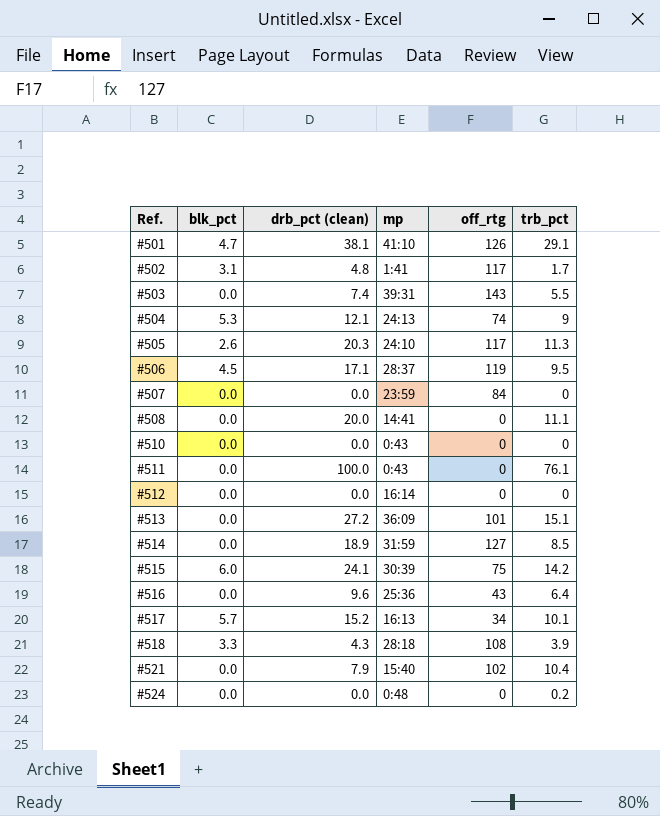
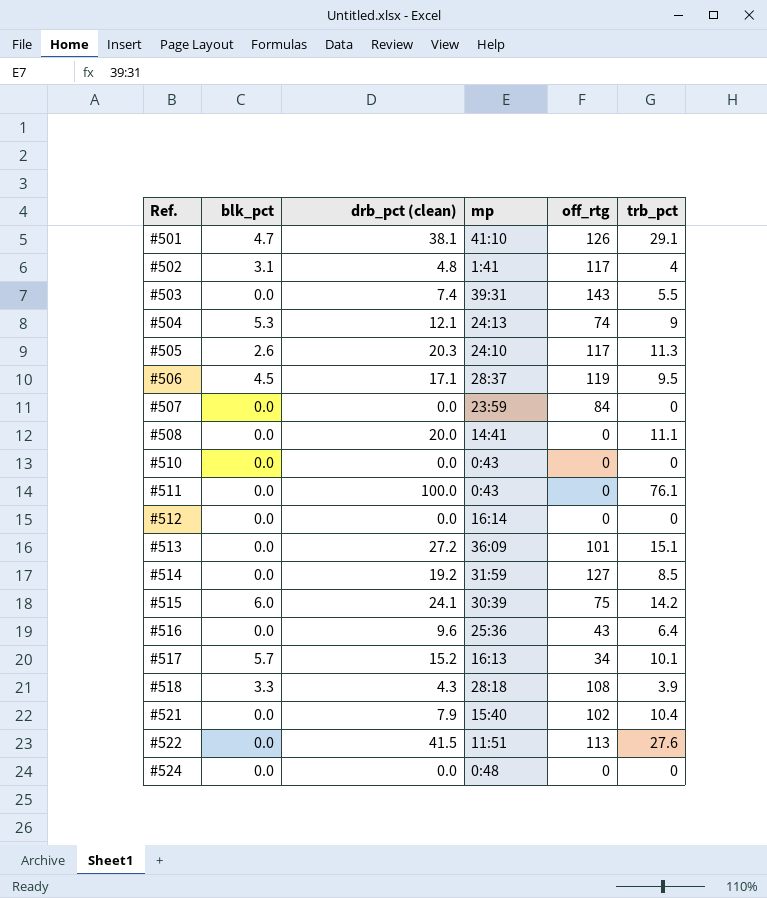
#502 | trb_pct: 1.7 -> 4
#514 | drb_pct (clean): 18.9 -> 19.2
row #522: none -> 0.0 | 41.5 | 11:51 | 113 | 27.6
#524 | trb_pct: 0.2 -> 0

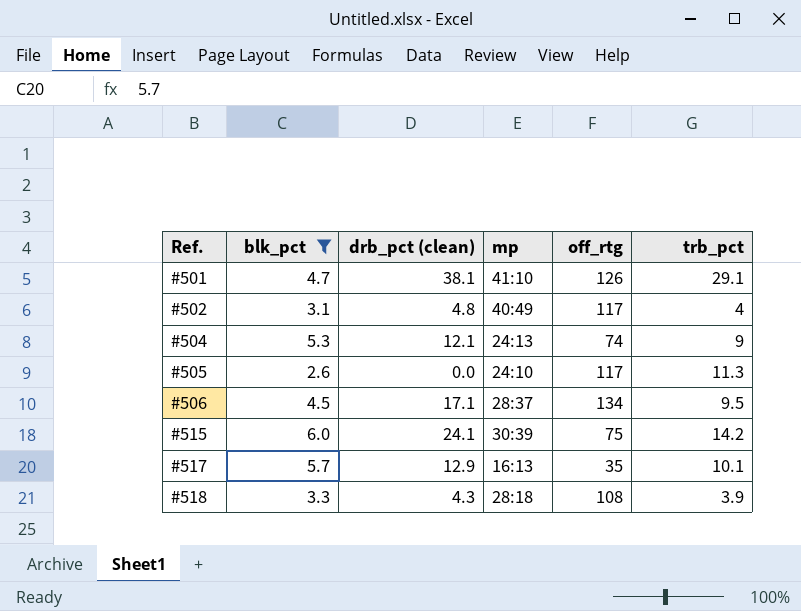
filter: none -> blk_pct != 0.0
#502 | mp: 1:41 -> 40:49
#505 | drb_pct (clean): 20.3 -> 0.0
#506 | off_rtg: 119 -> 134
#517 | drb_pct (clean): 15.2 -> 12.9
#517 | off_rtg: 34 -> 35

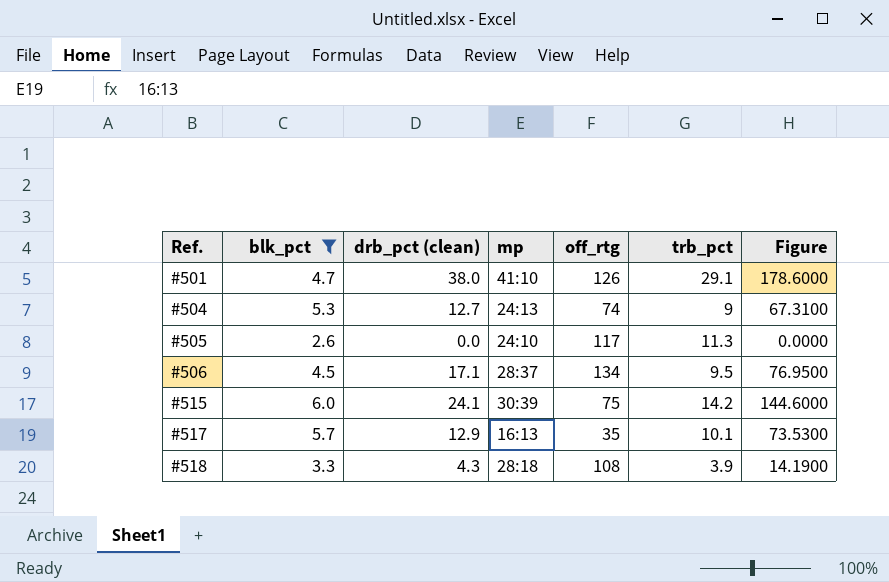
column Figure | formula: none -> [blk_pct] * [drb_pct (clean)]
row #502: 3.1 | 4.8 | 40:49 | 117 | 4 -> none
#501 | drb_pct (clean): 38.1 -> 38.0
#504 | drb_pct (clean): 12.1 -> 12.7

